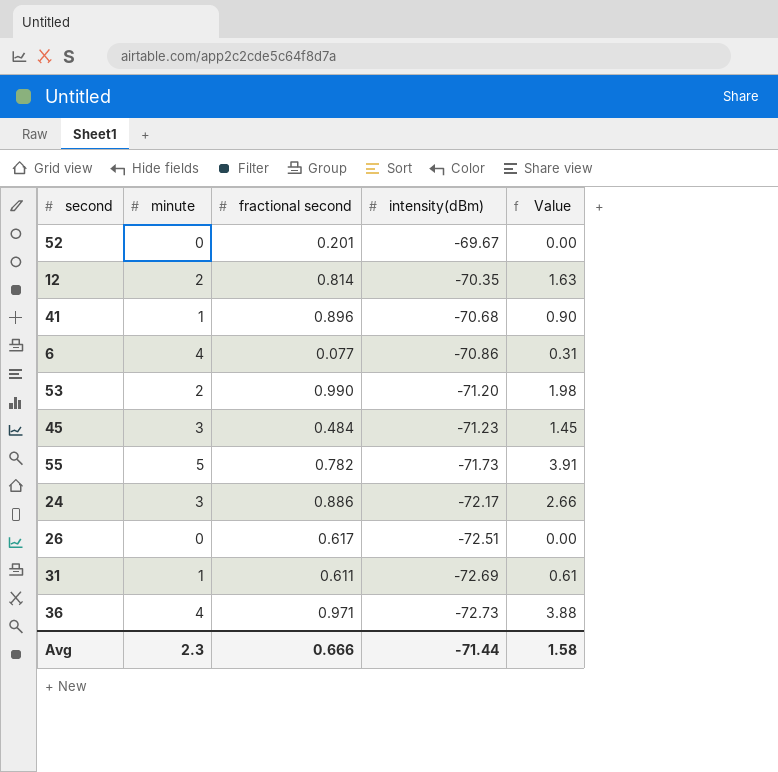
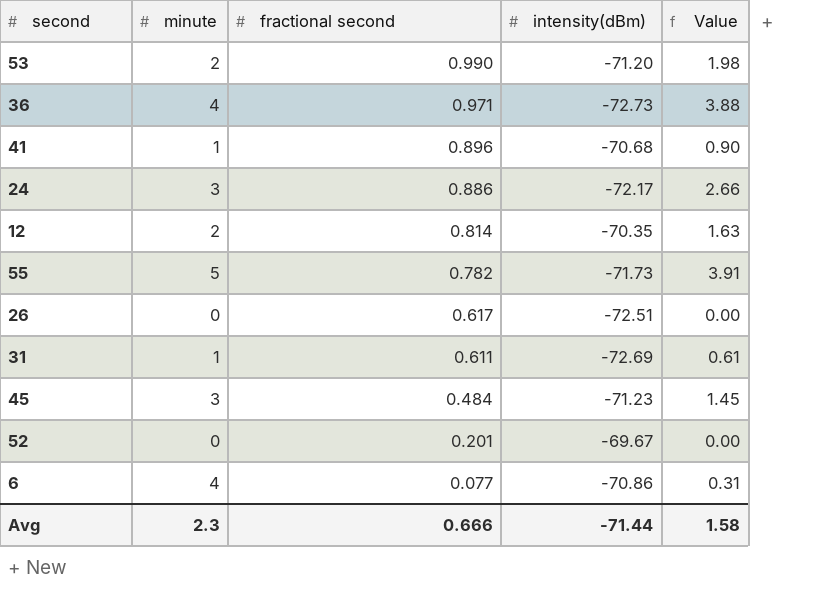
row order: intensity(dBm) descending -> fractional second descending

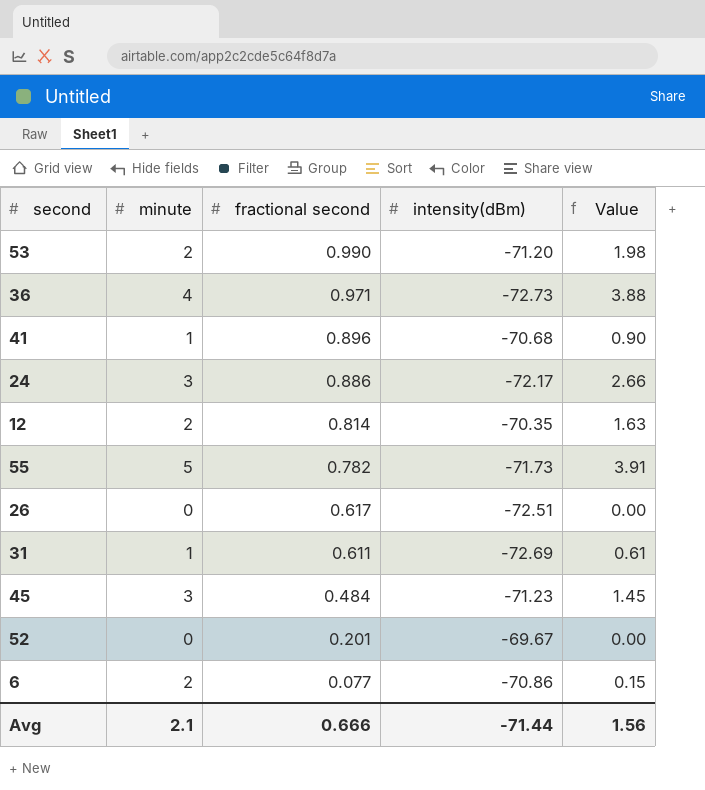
6 | minute: 4 -> 2
6 | Value: 0.31 -> 0.15
Avg | minute: 2.3 -> 2.1
Avg | Value: 1.58 -> 1.56

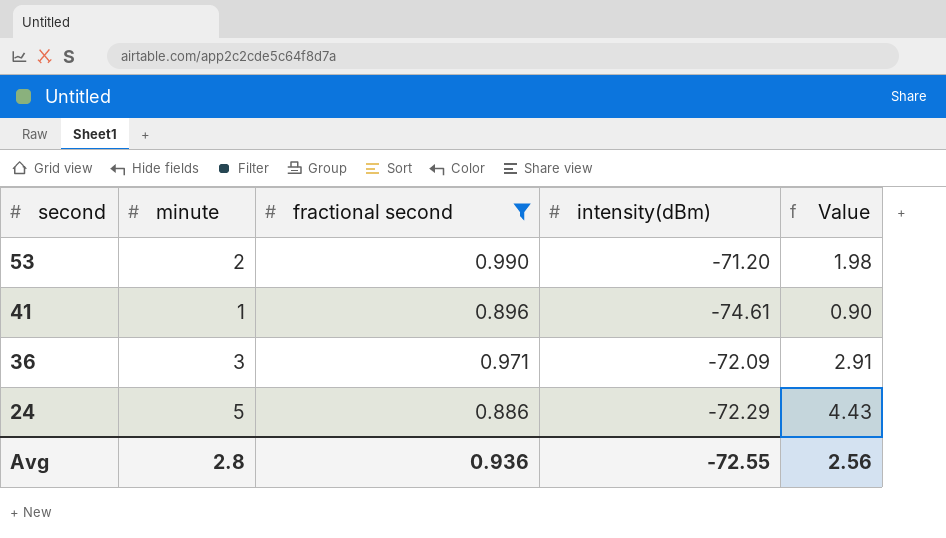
filter: none -> fractional second >= 0.886
row order: fractional second descending -> second descending
41 | intensity(dBm): -70.68 -> -74.61
36 | minute: 4 -> 3
36 | intensity(dBm): -72.73 -> -72.09
36 | Value: 3.88 -> 2.91
24 | minute: 3 -> 5
24 | intensity(dBm): -72.17 -> -72.29
24 | Value: 2.66 -> 4.43
Avg | minute: 2.1 -> 2.8
Avg | fractional second: 0.666 -> 0.936
Avg | intensity(dBm): -71.44 -> -72.55
Avg | Value: 1.56 -> 2.56

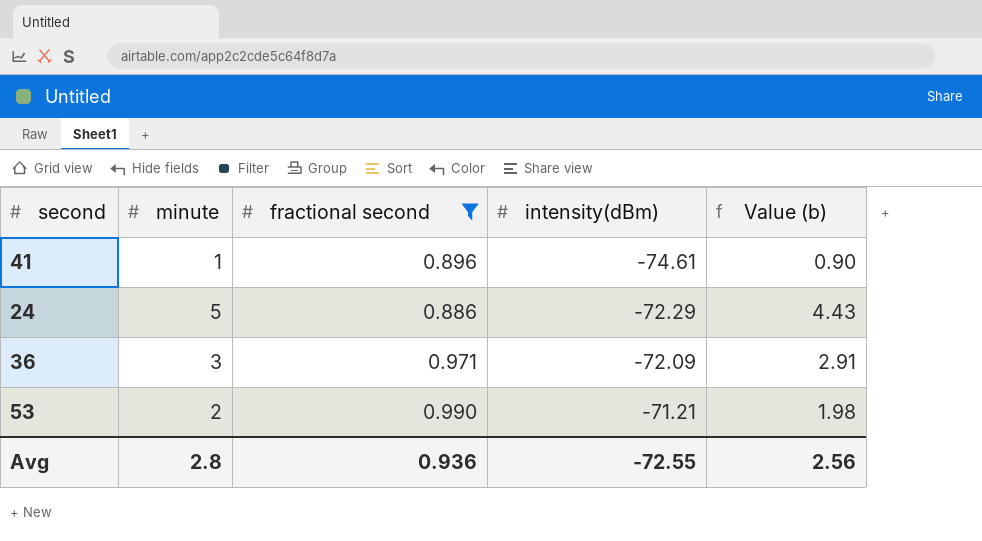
row order: second descending -> intensity(dBm) ascending
column name: Value -> Value (b)
53 | intensity(dBm): -71.20 -> -71.21

